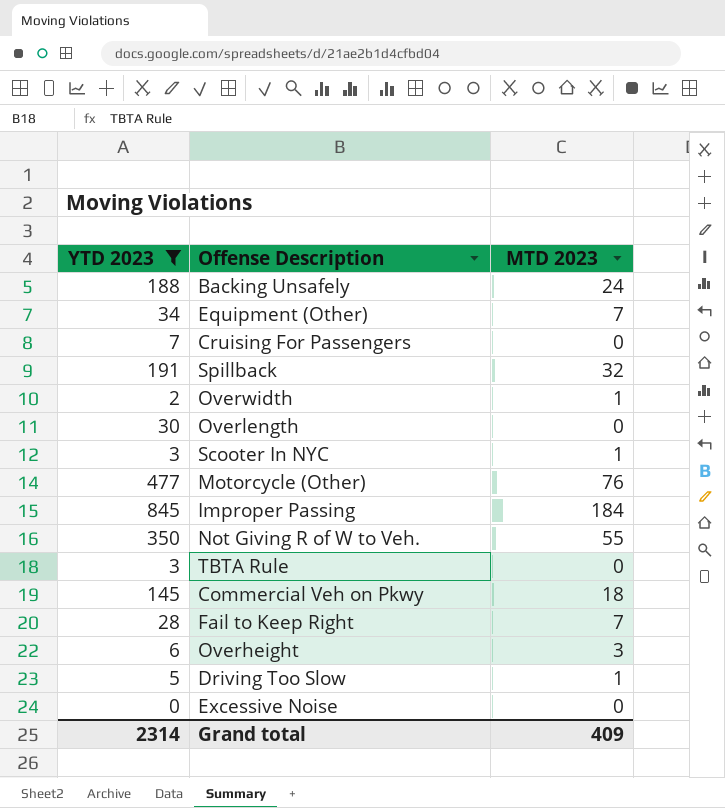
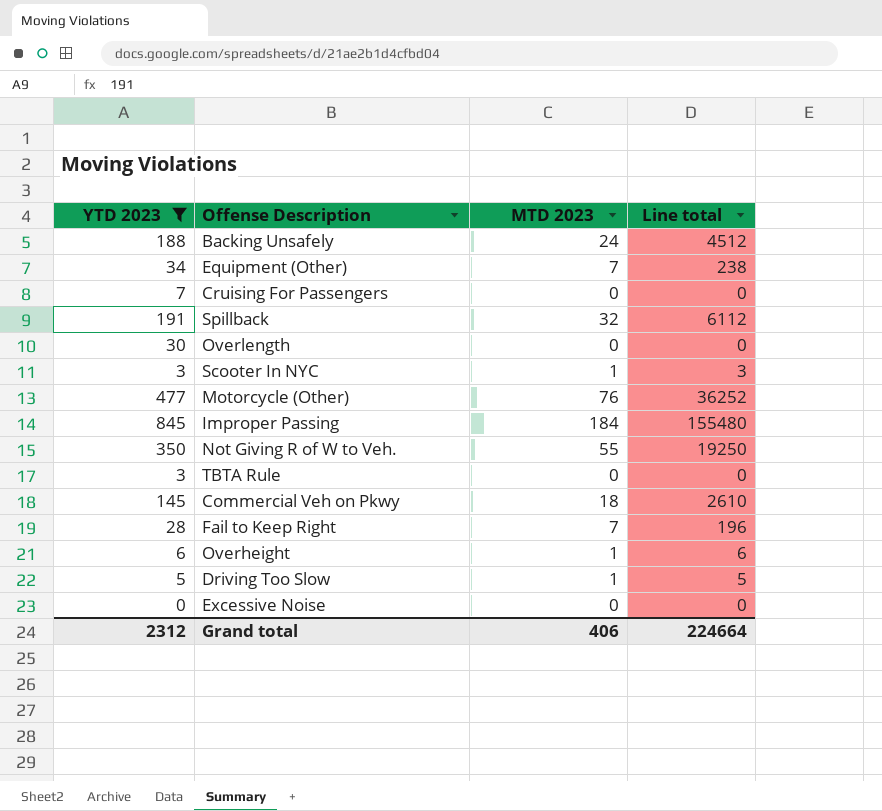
column Line total | formula: none -> [YTD 2023] * [MTD 2023]
row Overwidth: 2 | 1 -> none
Overheight | MTD 2023: 3 -> 1
Grand total | YTD 2023: 2314 -> 2312
Grand total | MTD 2023: 409 -> 406

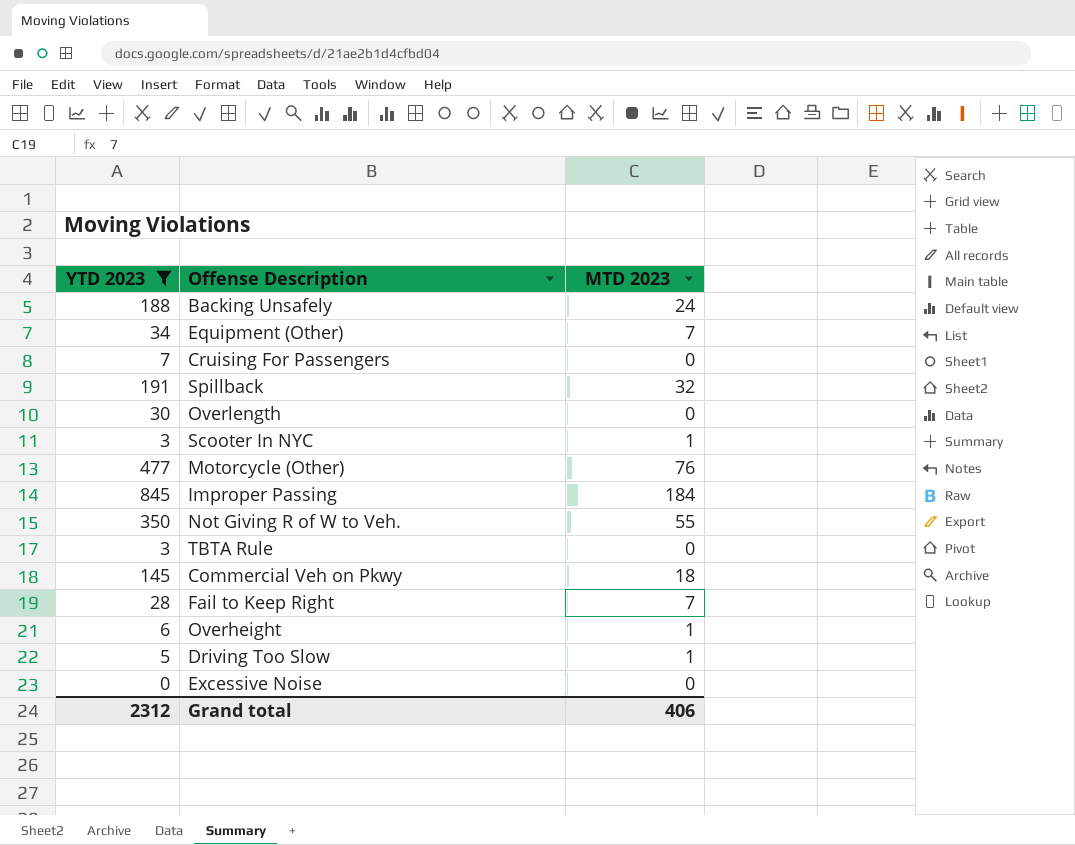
column Line total | formula: [YTD 2023] * [MTD 2023] -> none

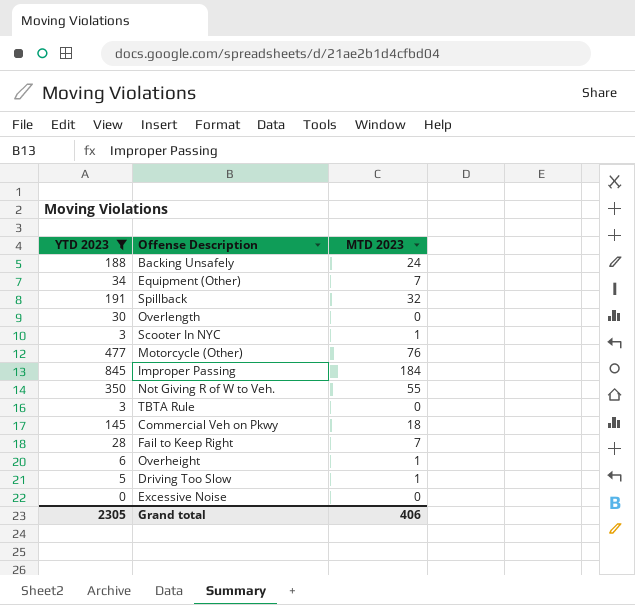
row Cruising For Passengers: 7 | 0 -> none
Grand total | YTD 2023: 2312 -> 2305

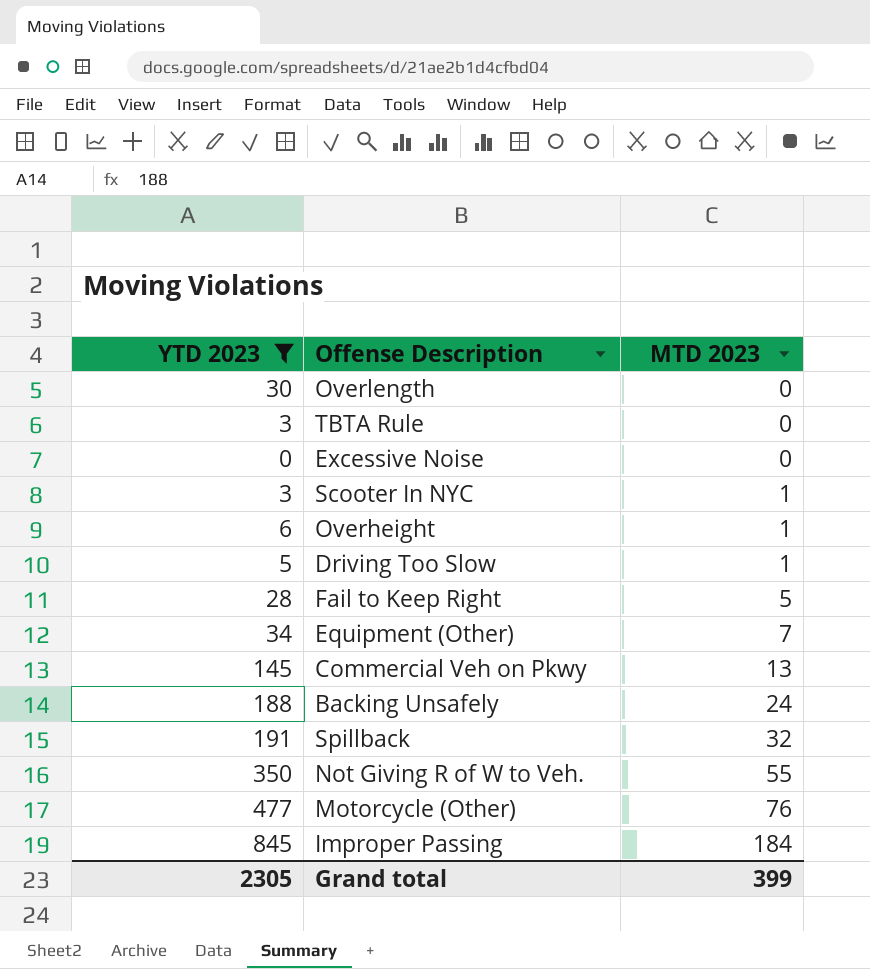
row order: none -> MTD 2023 ascending
Fail to Keep Right | MTD 2023: 7 -> 5
Commercial Veh on Pkwy | MTD 2023: 18 -> 13
Grand total | MTD 2023: 406 -> 399

